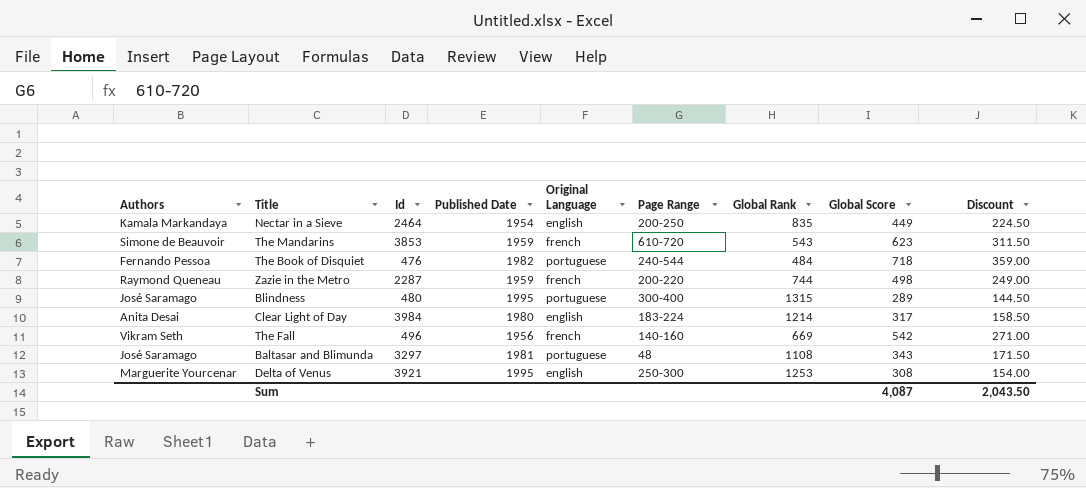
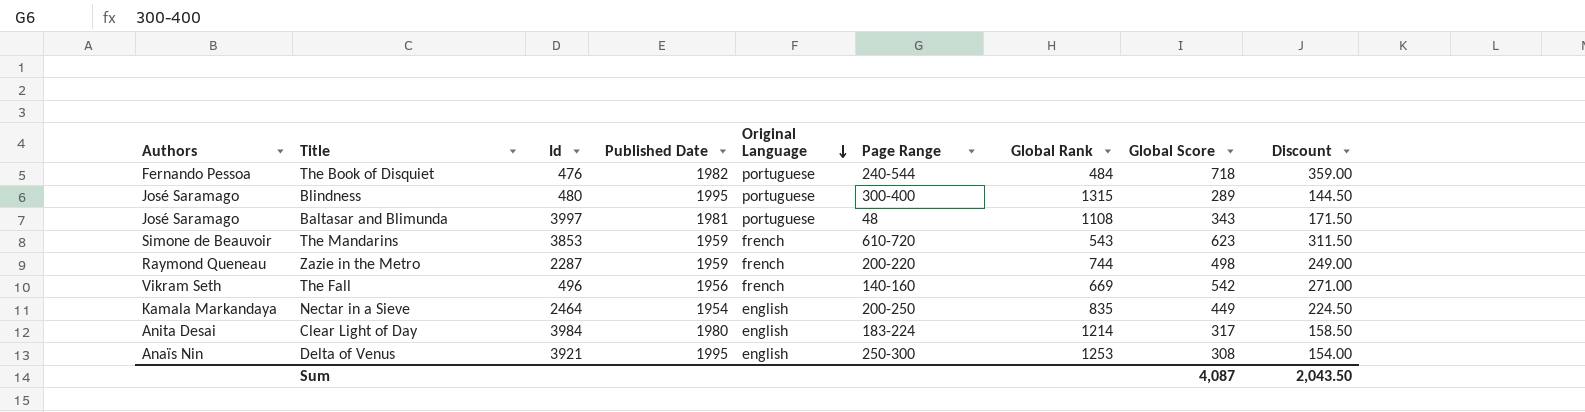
row order: none -> Original Language descending
Baltasar and Blimunda | Id: 3297 -> 3997
Delta of Venus | Authors: Marguerite Yourcenar -> Anaïs Nin

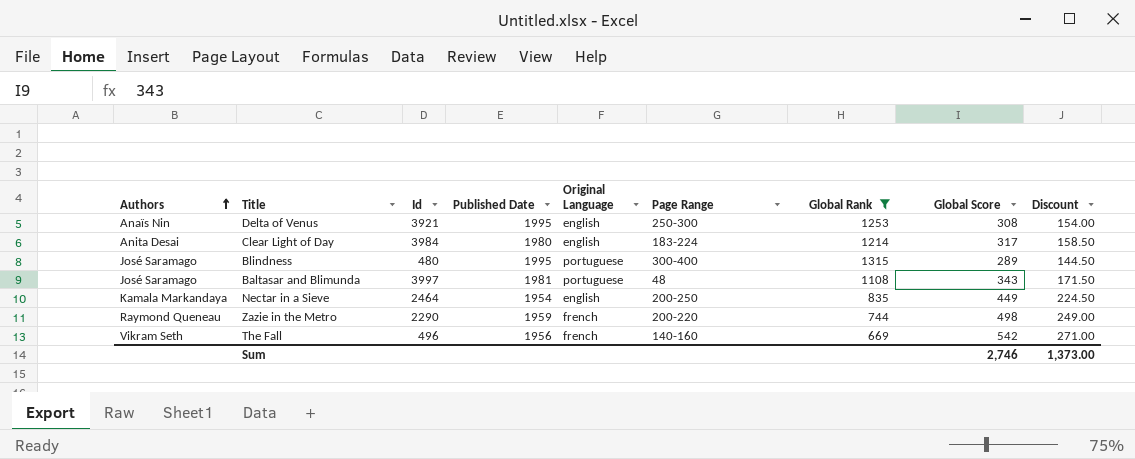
filter: none -> Global Rank >= 669
row order: Original Language descending -> Authors ascending
Zazie in the Metro | Id: 2287 -> 2290
Sum | Global Score: 4,087 -> 2,746
Sum | Discount: 2,043.50 -> 1,373.00

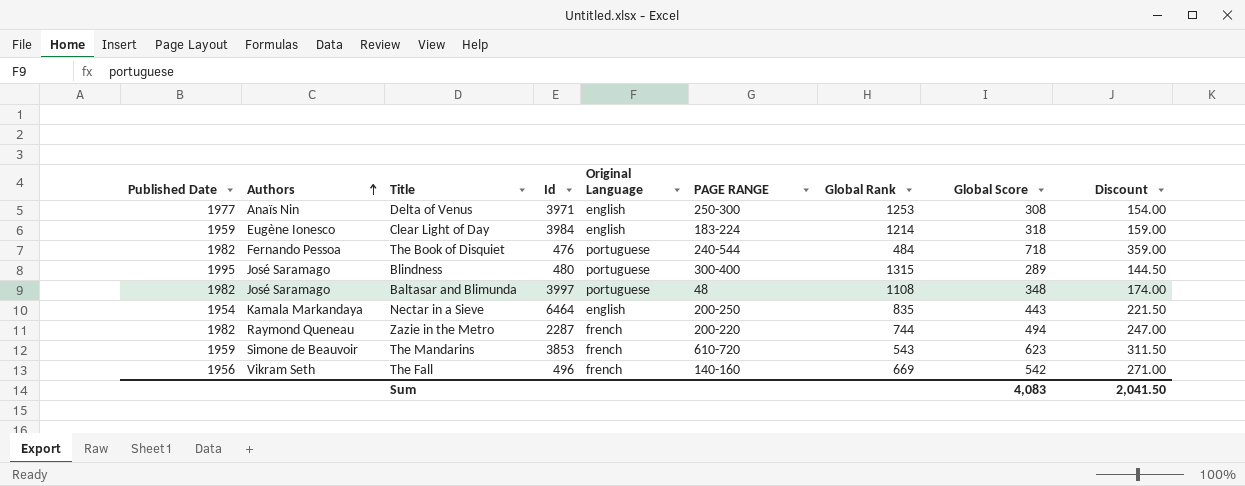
filter: Global Rank >= 669 -> none
column Published Date | position: 4 -> 1
column name: Page Range -> PAGE RANGE
Delta of Venus | Published Date: 1995 -> 1977
Delta of Venus | Id: 3921 -> 3971
Clear Light of Day | Published Date: 1980 -> 1959
Clear Light of Day | Authors: Anita Desai -> Eugène Ionesco
Clear Light of Day | Global Score: 317 -> 318
Clear Light of Day | Discount: 158.50 -> 159.00
Baltasar and Blimunda | Published Date: 1981 -> 1982
Baltasar and Blimunda | Global Score: 343 -> 348
Baltasar and Blimunda | Discount: 171.50 -> 174.00
Nectar in a Sieve | Id: 2464 -> 6464
Nectar in a Sieve | Global Score: 449 -> 443
Nectar in a Sieve | Discount: 224.50 -> 221.50
Zazie in the Metro | Published Date: 1959 -> 1982
Zazie in the Metro | Id: 2290 -> 2287
Zazie in the Metro | Global Score: 498 -> 494
Zazie in the Metro | Discount: 249.00 -> 247.00
Sum | Global Score: 2,746 -> 4,083
Sum | Discount: 1,373.00 -> 2,041.50

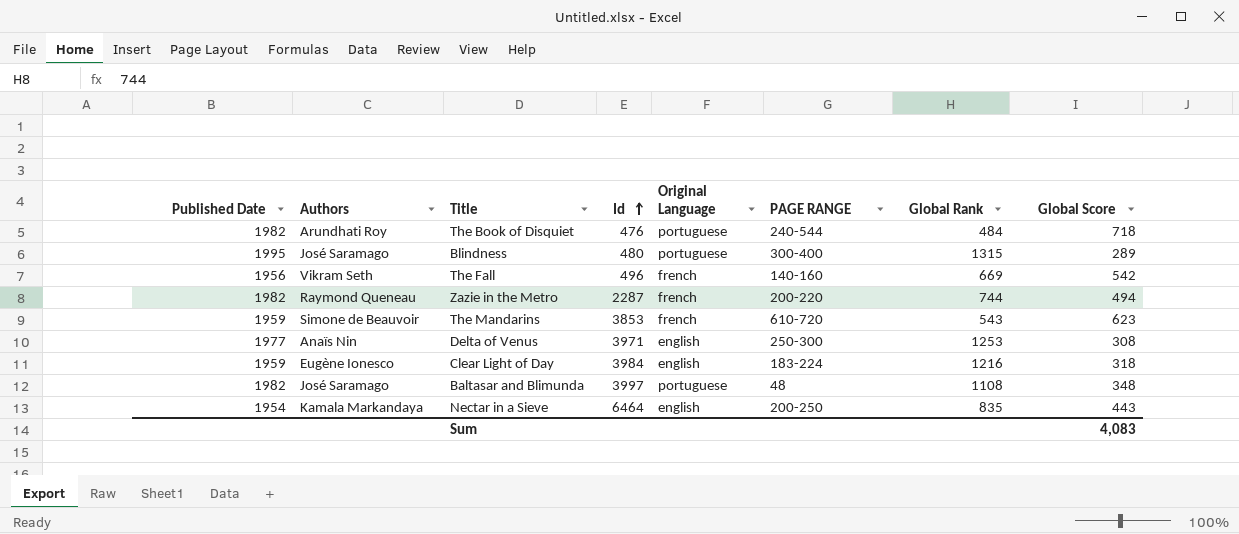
row order: Authors ascending -> Id ascending
column Discount | formula: [Global Score] * 0.5 -> none
The Book of Disquiet | Authors: Fernando Pessoa -> Arundhati Roy
Clear Light of Day | Global Rank: 1214 -> 1216

